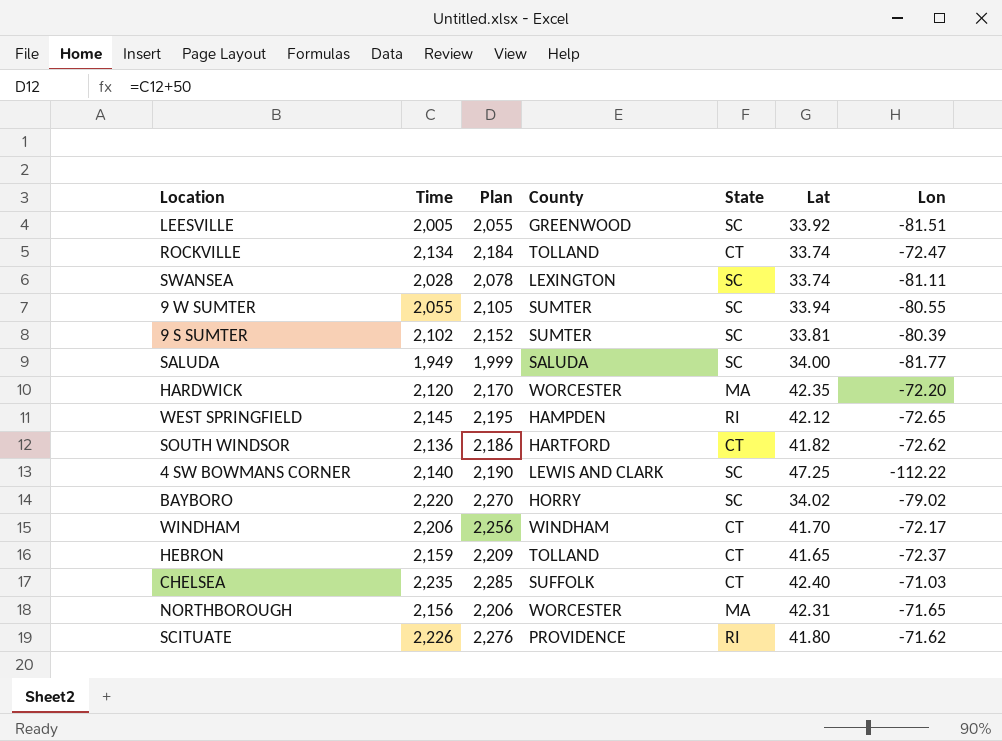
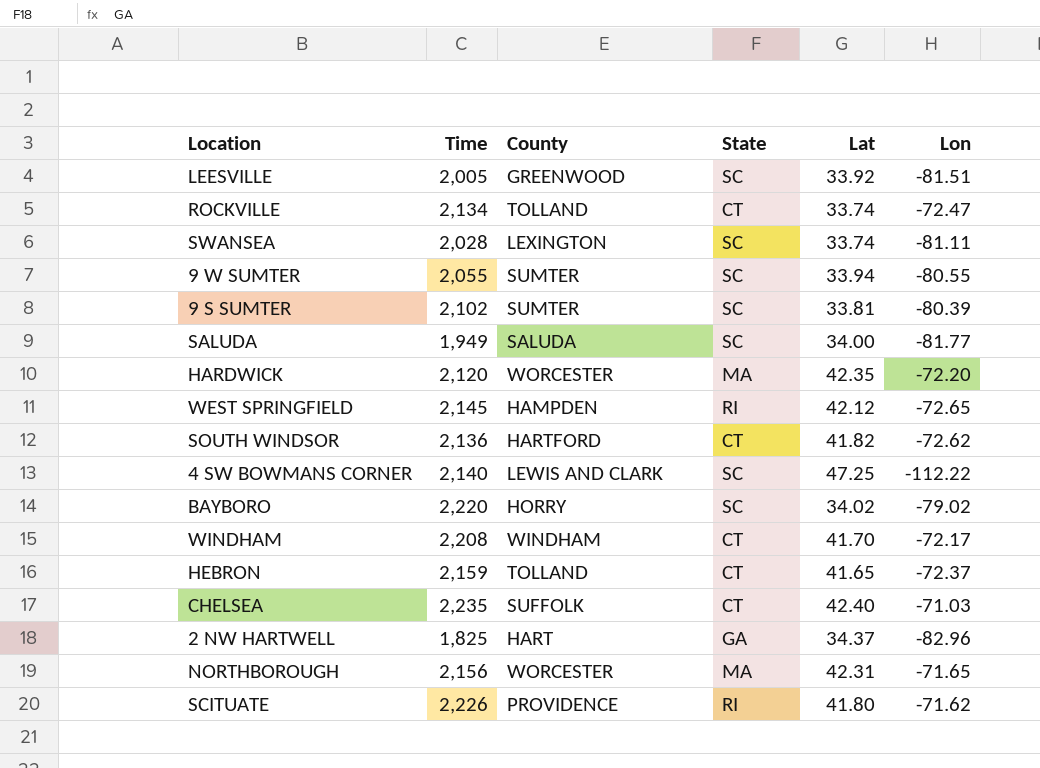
column Plan | formula: [Time] + 50 -> none
WINDHAM | Time: 2,206 -> 2,208
row 2 NW HARTWELL: none -> 1,825 | HART | GA | 34.37 | -82.96

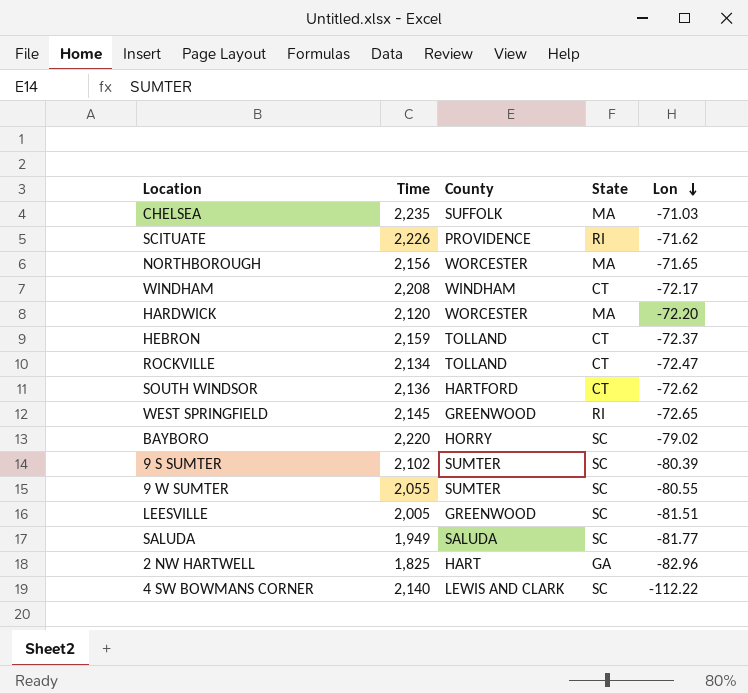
row order: none -> Lon descending
column Lat | position: 5 -> none
row SWANSEA: 2,028 | LEXINGTON | SC | 33.74 | -81.11 -> none
CHELSEA | State: CT -> MA
WEST SPRINGFIELD | County: HAMPDEN -> GREENWOOD

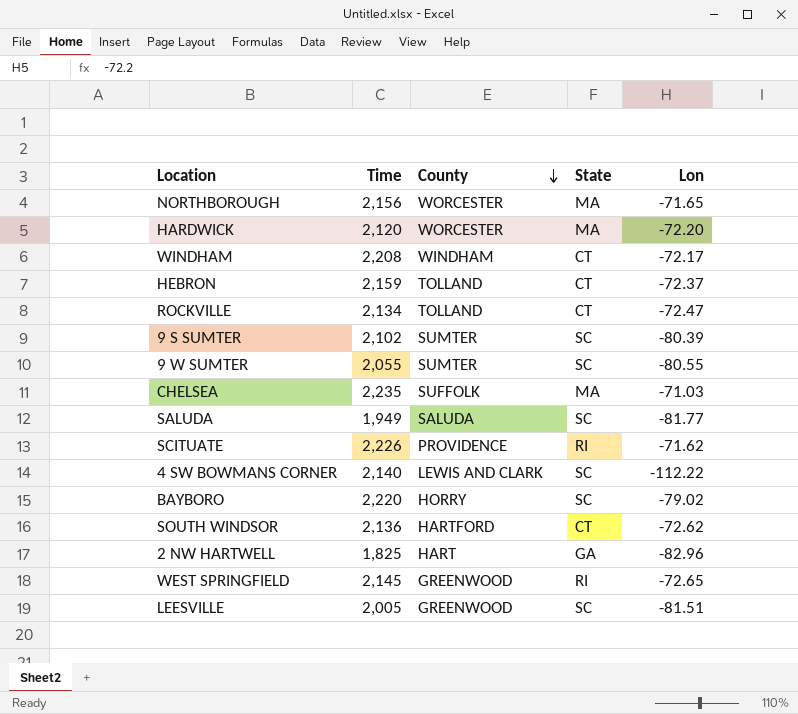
row order: Lon descending -> County descending

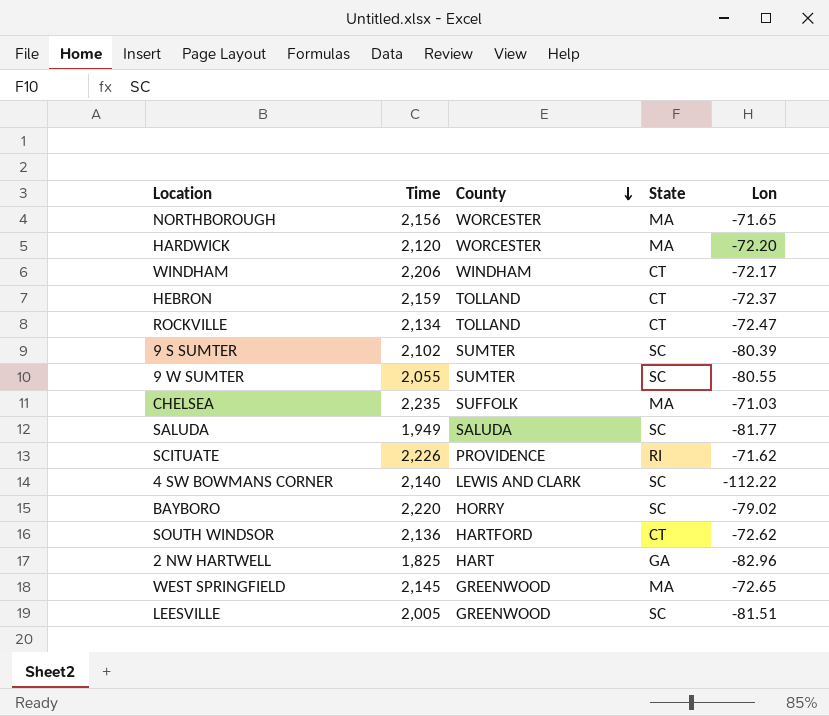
WINDHAM | Time: 2,208 -> 2,206
WEST SPRINGFIELD | State: RI -> MA

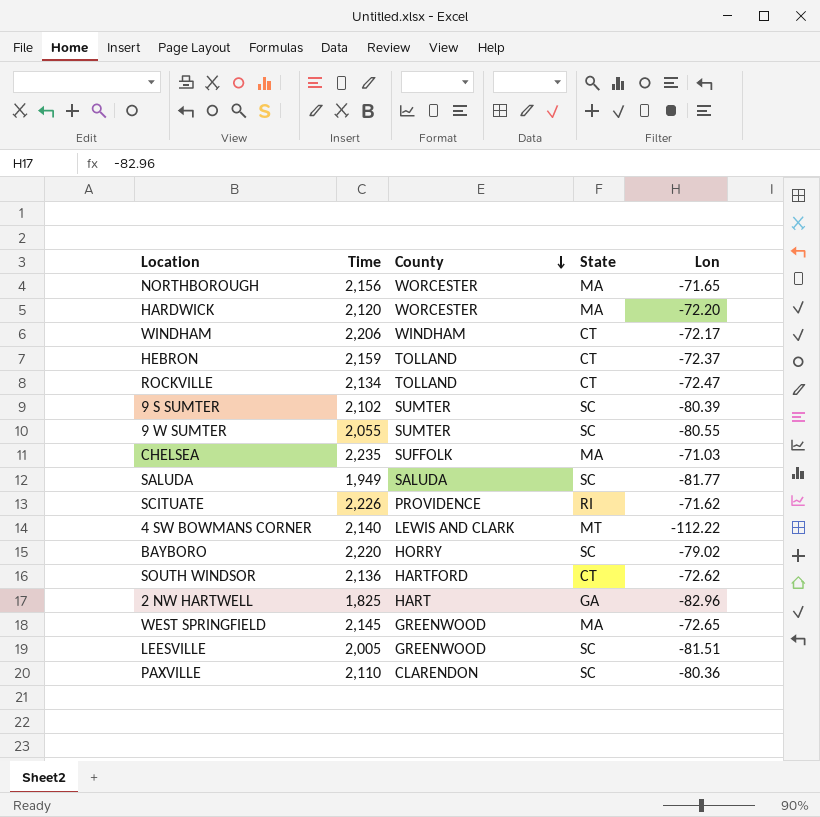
4 SW BOWMANS CORNER | State: SC -> MT
row PAXVILLE: none -> 2,110 | CLARENDON | SC | -80.36

